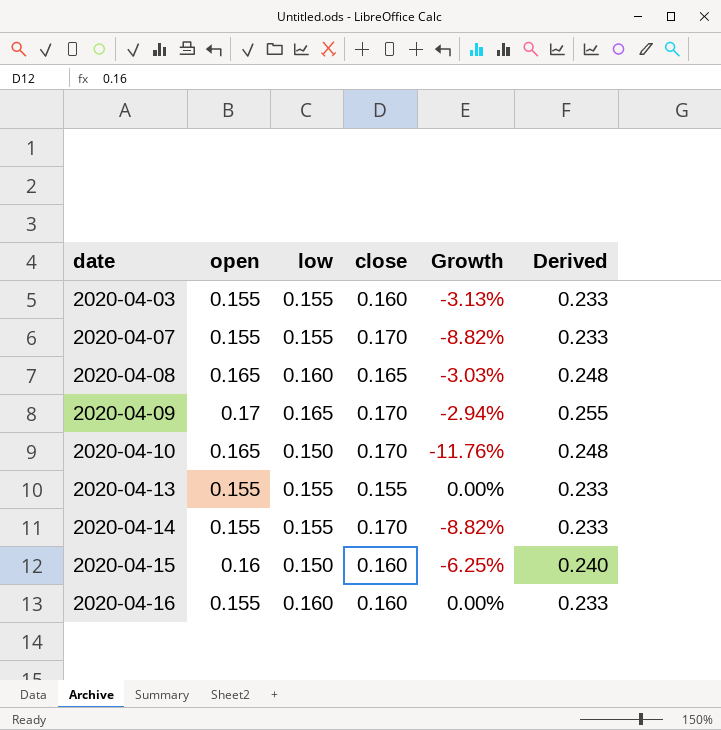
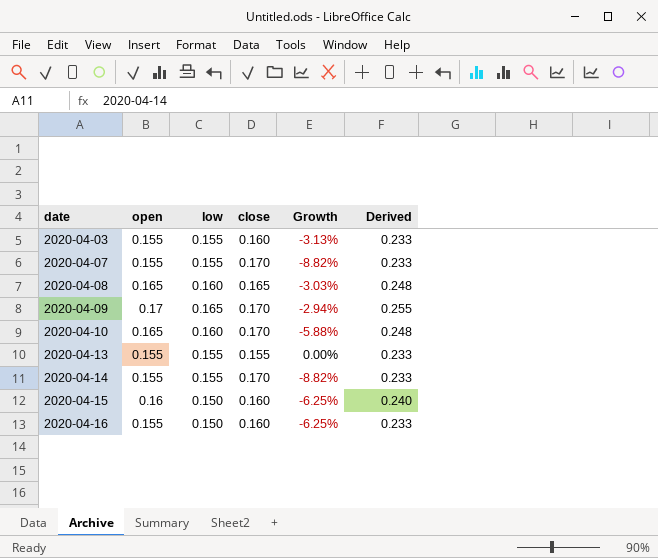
2020-04-10 | low: 0.150 -> 0.160
2020-04-10 | Growth: -11.76% -> -5.88%
2020-04-16 | low: 0.160 -> 0.150
2020-04-16 | Growth: 0.00% -> -6.25%

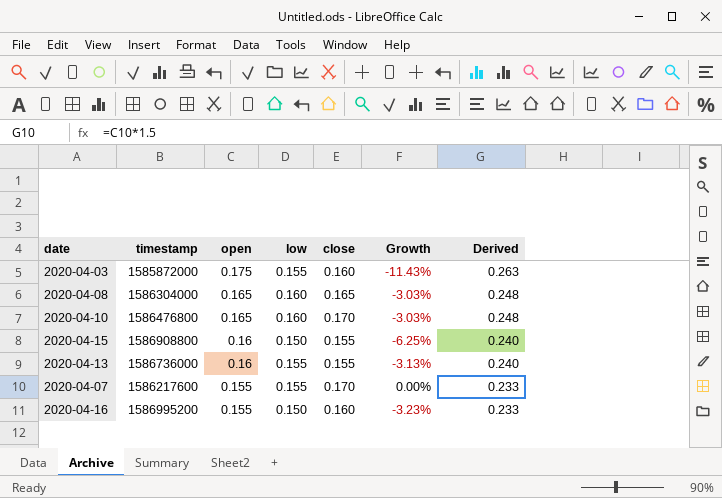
row order: date ascending -> open descending
column timestamp | position: none -> 2
column Growth | formula: ([low] - [close]) / [close] -> ([low] - [open]) / [open]
row 2020-04-09: 0.17 | 0.165 | 0.170 | -2.94% | 0.255 -> none
row 2020-04-14: 0.155 | 0.155 | 0.170 | -8.82% | 0.233 -> none
2020-04-03 | open: 0.155 -> 0.175
2020-04-03 | Derived: 0.233 -> 0.263
2020-04-15 | close: 0.160 -> 0.155
2020-04-13 | open: 0.155 -> 0.16
2020-04-13 | Derived: 0.233 -> 0.240

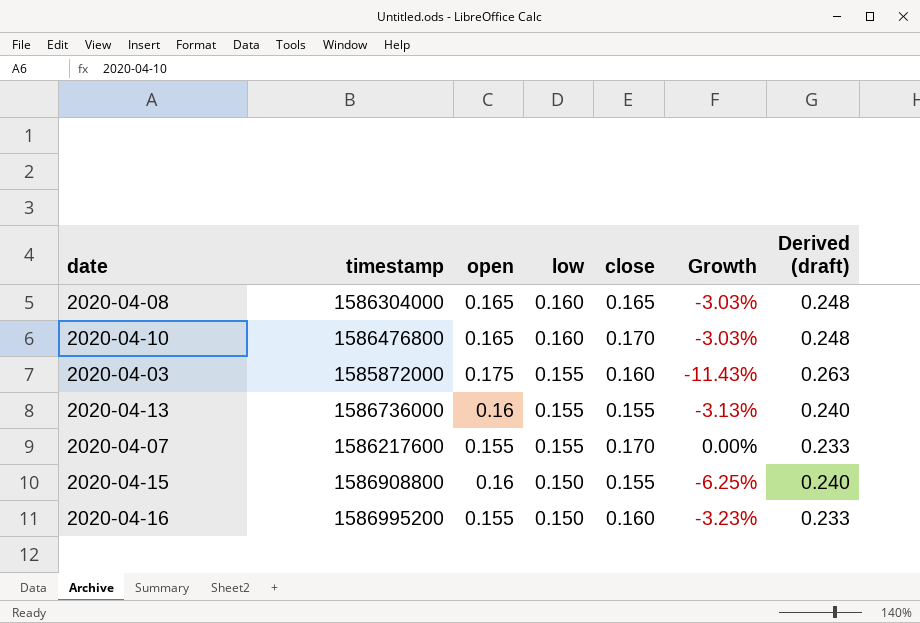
row order: open descending -> low descending
column name: Derived -> Derived (draft)

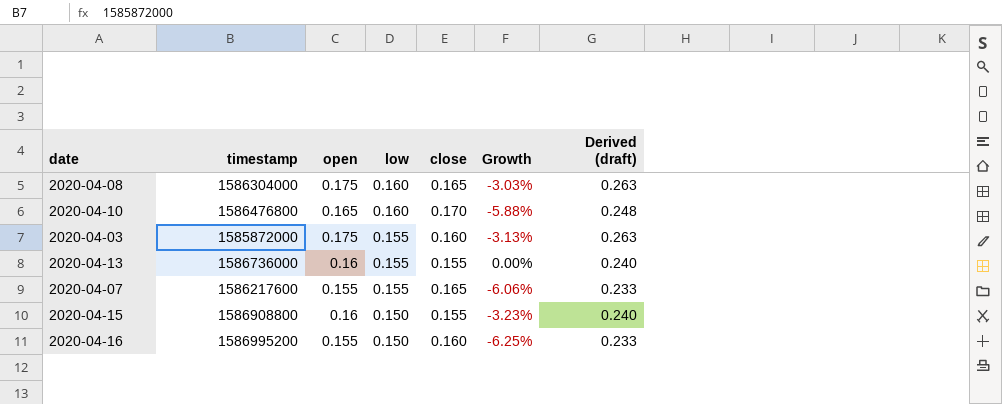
column Growth | formula: ([low] - [open]) / [open] -> ([low] - [close]) / [close]
2020-04-08 | open: 0.165 -> 0.175
2020-04-08 | Derived (draft): 0.248 -> 0.263
2020-04-07 | close: 0.170 -> 0.165

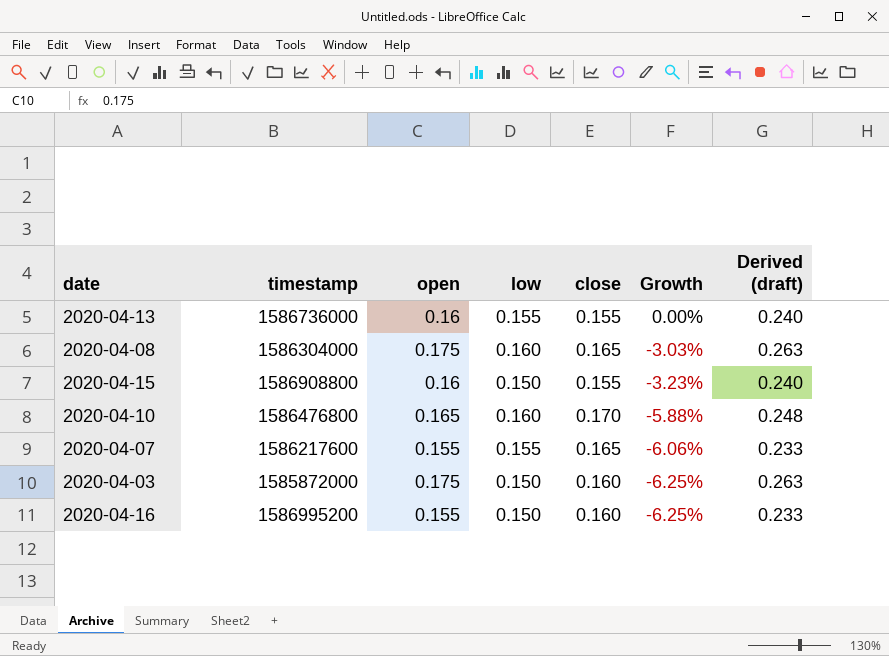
row order: low descending -> Growth descending
2020-04-03 | low: 0.155 -> 0.150
2020-04-03 | Growth: -3.13% -> -6.25%

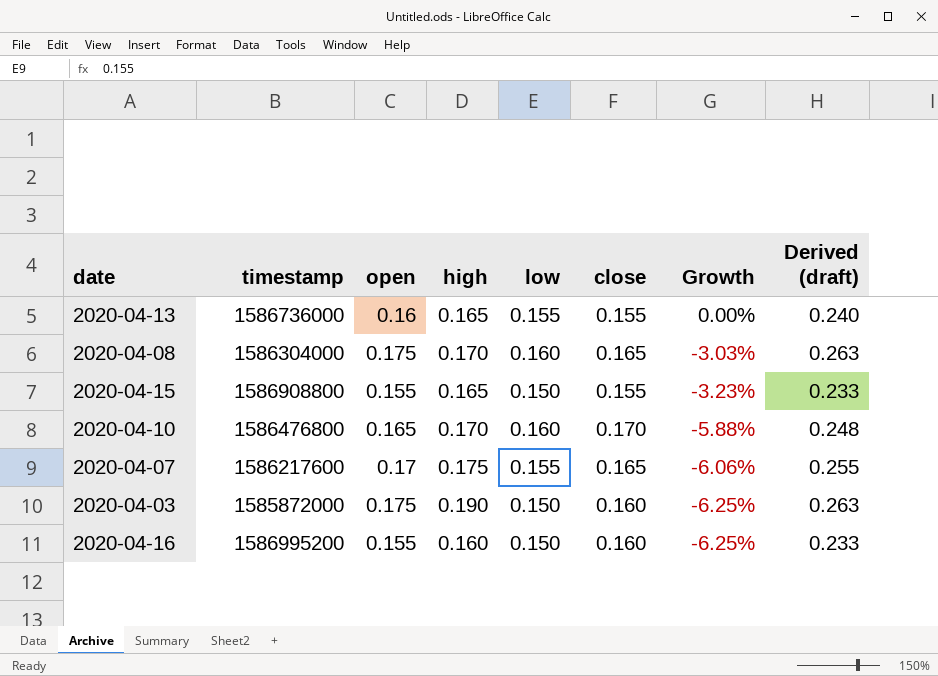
column high | position: none -> 4
2020-04-15 | open: 0.16 -> 0.155
2020-04-15 | Derived (draft): 0.240 -> 0.233
2020-04-07 | open: 0.155 -> 0.17
2020-04-07 | Derived (draft): 0.233 -> 0.255

